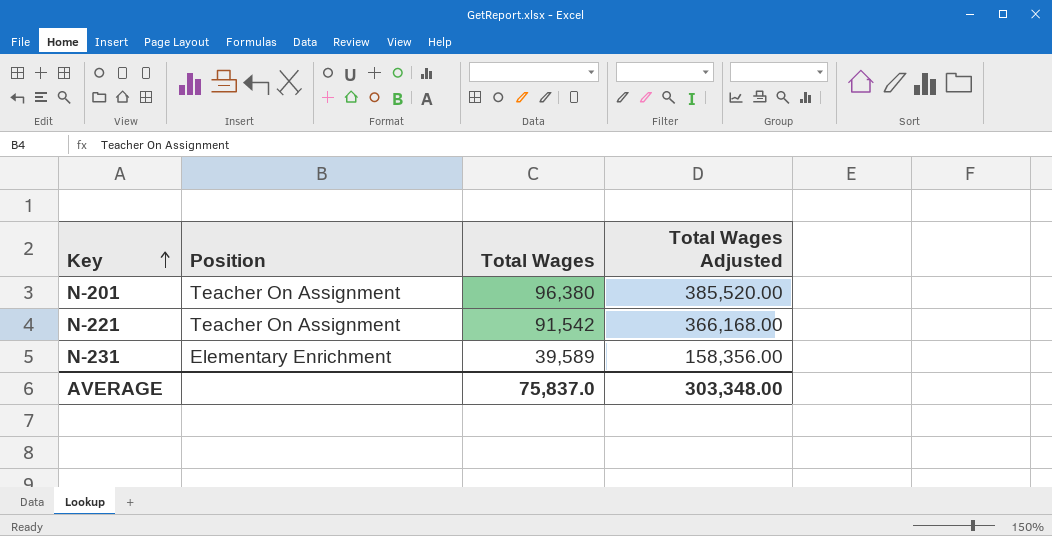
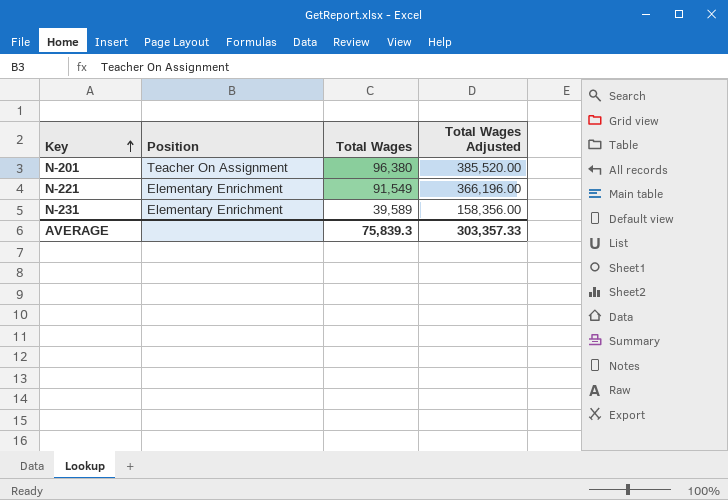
N-221 | Position: Teacher On Assignment -> Elementary Enrichment
N-221 | Total Wages: 91,542 -> 91,549
N-221 | Total Wages Adjusted: 366,168.00 -> 366,196.00
AVERAGE | Total Wages: 75,837.0 -> 75,839.3
AVERAGE | Total Wages Adjusted: 303,348.00 -> 303,357.33

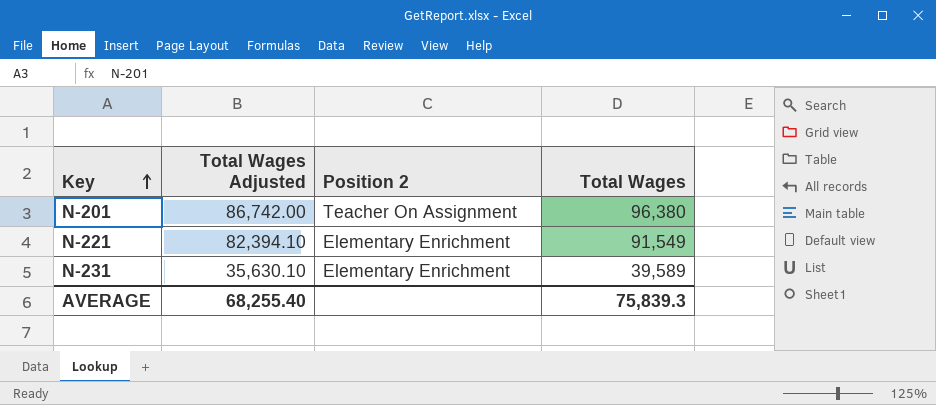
column Total Wages Adjusted | formula: [Total Wages] * 4 -> [Total Wages] * 0.9
column Total Wages Adjusted | position: 4 -> 2
column name: Position -> Position 2
AVERAGE | Total Wages Adjusted: 303,357.33 -> 68,255.40

